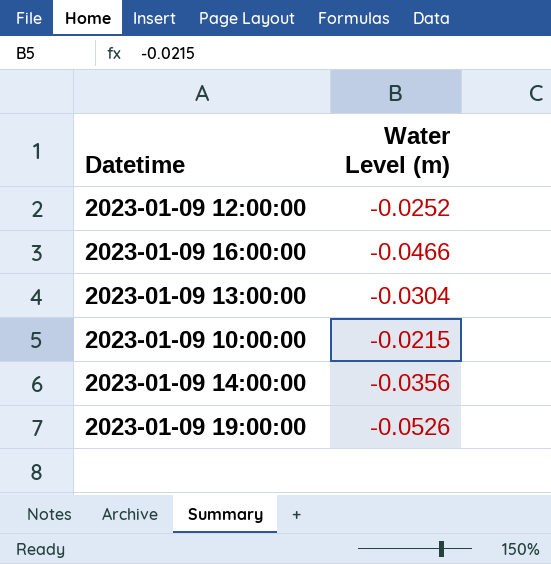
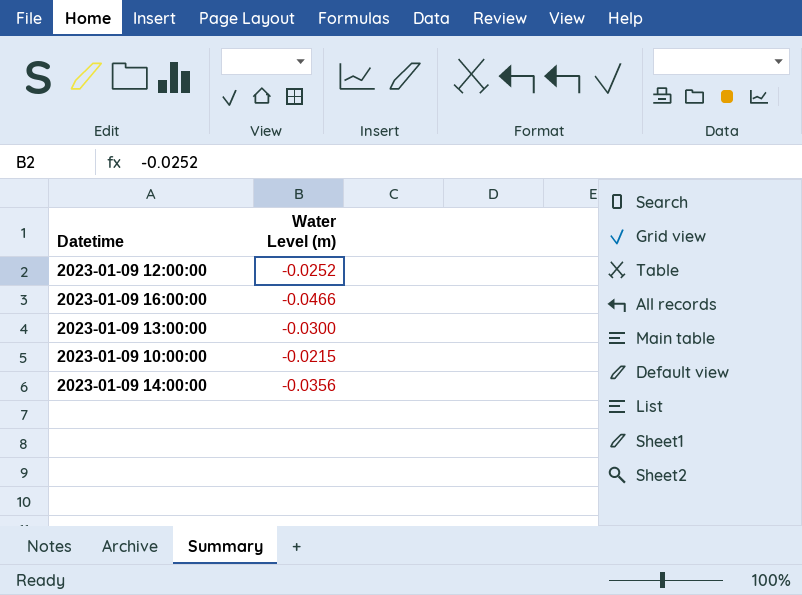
row 2023-01-09 19:00:00: -0.0526 -> none
2023-01-09 13:00:00 | Water Level (m): -0.0304 -> -0.0300

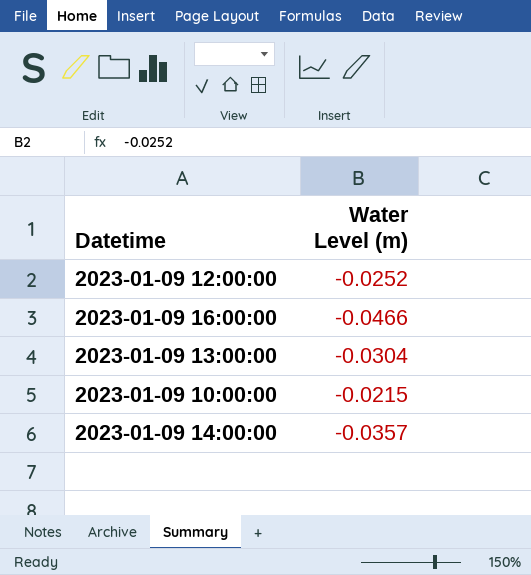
2023-01-09 13:00:00 | Water Level (m): -0.0300 -> -0.0304
2023-01-09 14:00:00 | Water Level (m): -0.0356 -> -0.0357

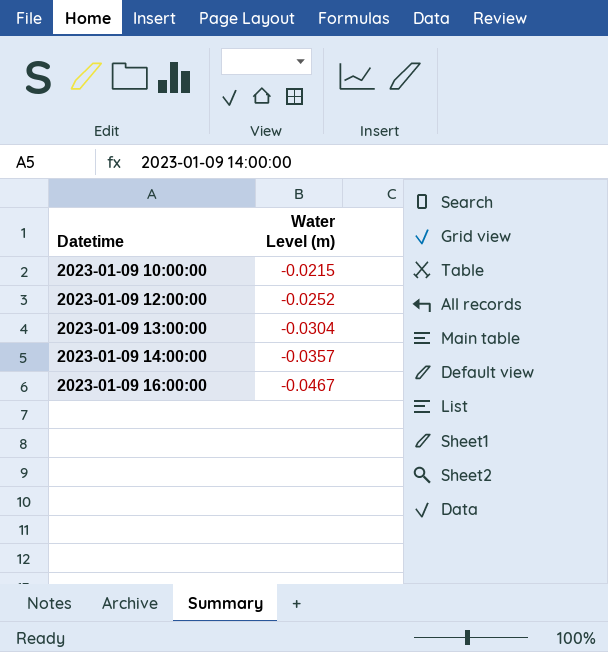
row order: none -> Datetime ascending
2023-01-09 16:00:00 | Water Level (m): -0.0466 -> -0.0467

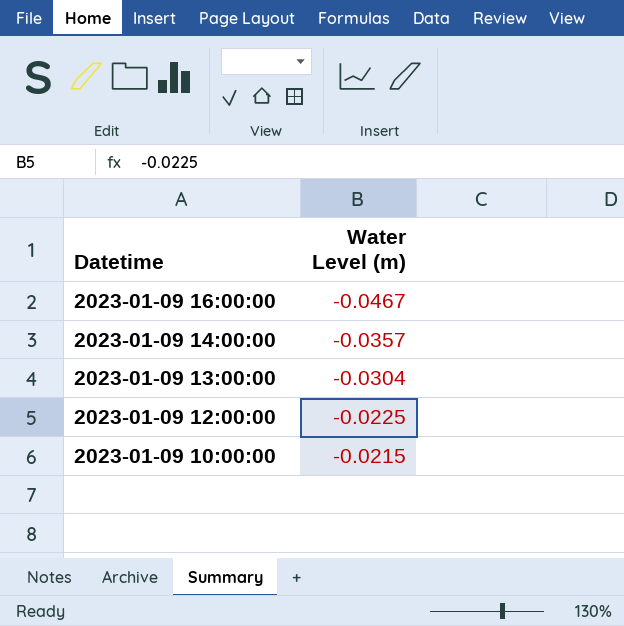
row order: Datetime ascending -> Datetime descending
2023-01-09 12:00:00 | Water Level (m): -0.0252 -> -0.0225

